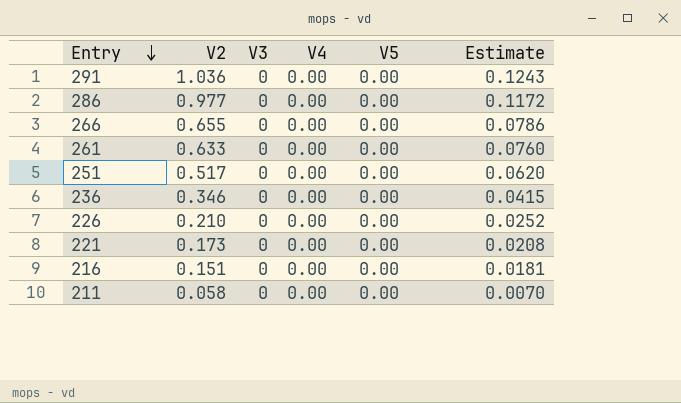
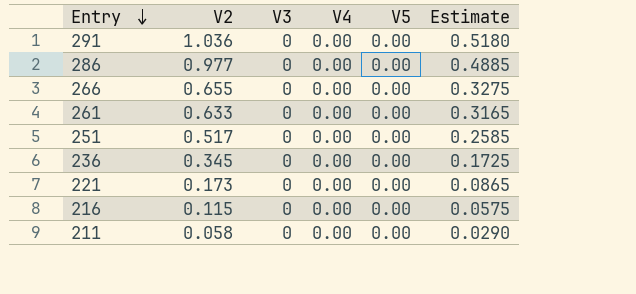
column Estimate | formula: [V2] * 0.12 -> [V2] * 0.5
row 226: 0.210 | 0 | 0.00 | 0.00 | 0.0252 -> none
236 | V2: 0.346 -> 0.345
216 | V2: 0.151 -> 0.115

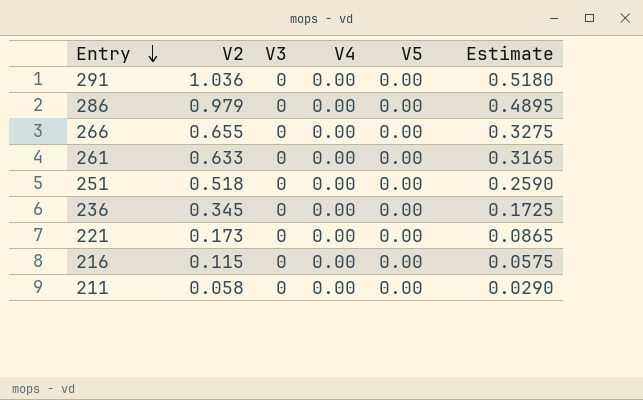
286 | V2: 0.977 -> 0.979
286 | Estimate: 0.4885 -> 0.4895
251 | V2: 0.517 -> 0.518
251 | Estimate: 0.2585 -> 0.2590

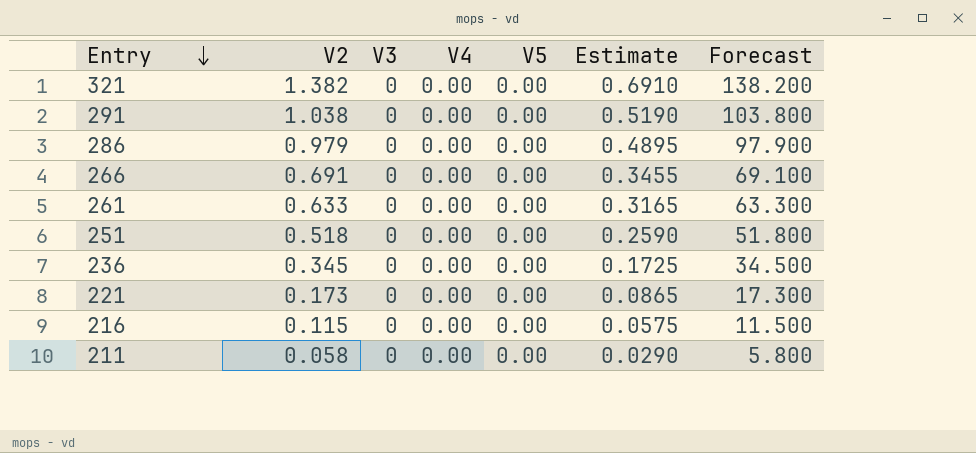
column Forecast | formula: none -> [V2] * 100
row 321: none -> 1.382 | 0 | 0.00 | 0.00 | 0.6910 | 138.200
291 | V2: 1.036 -> 1.038
291 | Estimate: 0.5180 -> 0.5190
266 | V2: 0.655 -> 0.691
266 | Estimate: 0.3275 -> 0.3455

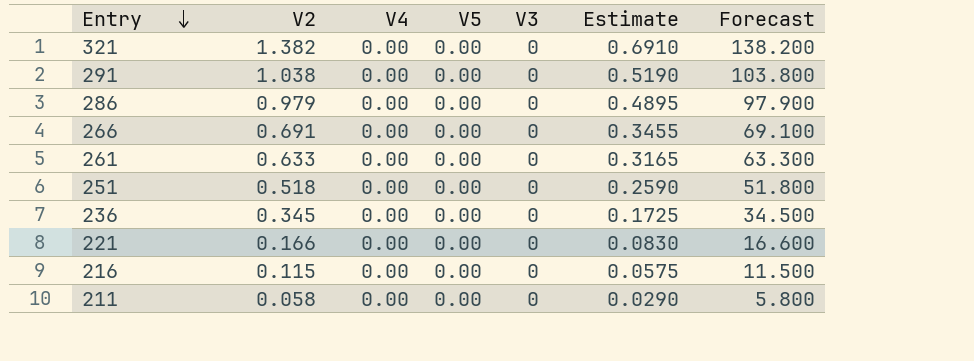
column V3 | position: 3 -> 5
221 | V2: 0.173 -> 0.166
221 | Estimate: 0.0865 -> 0.0830
221 | Forecast: 17.300 -> 16.600

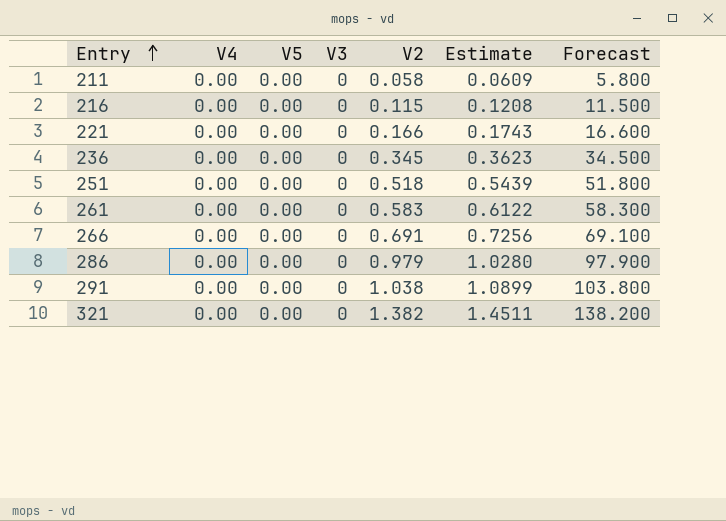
row order: Entry descending -> Entry ascending
column V2 | position: 2 -> 5
column Estimate | formula: [V2] * 0.5 -> [V2] * 1.05
261 | V2: 0.633 -> 0.583
261 | Forecast: 63.300 -> 58.300

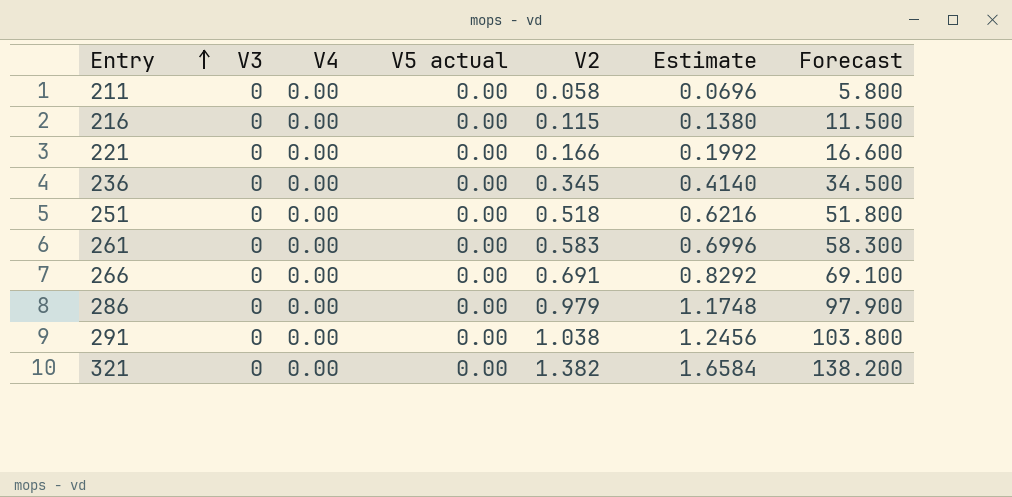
column V3 | position: 4 -> 2
column name: V5 -> V5 actual
column Estimate | formula: [V2] * 1.05 -> [V2] * 1.2

